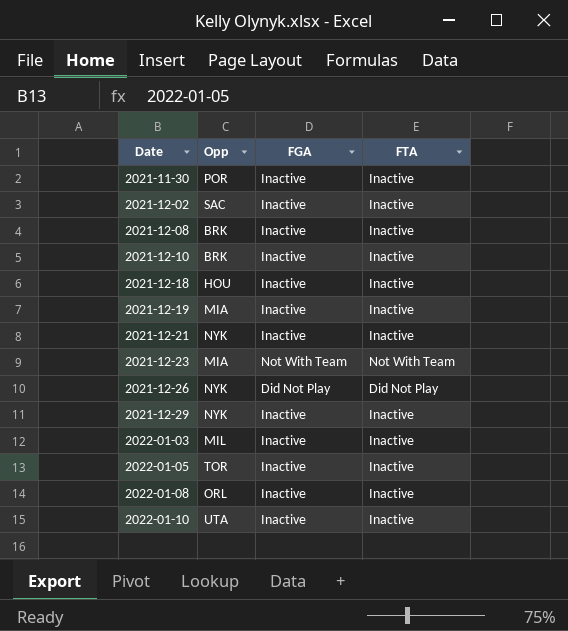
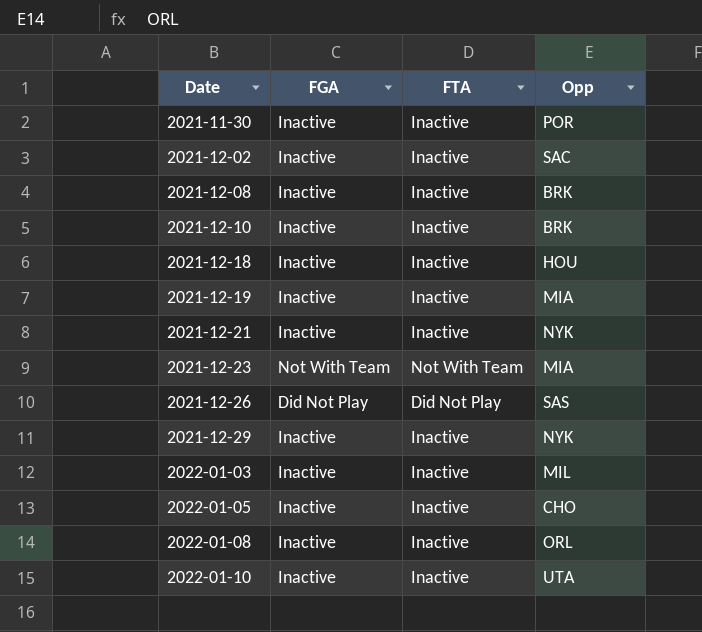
column Opp | position: 2 -> 4
2021-12-26 | Opp: NYK -> SAS
2022-01-05 | Opp: TOR -> CHO

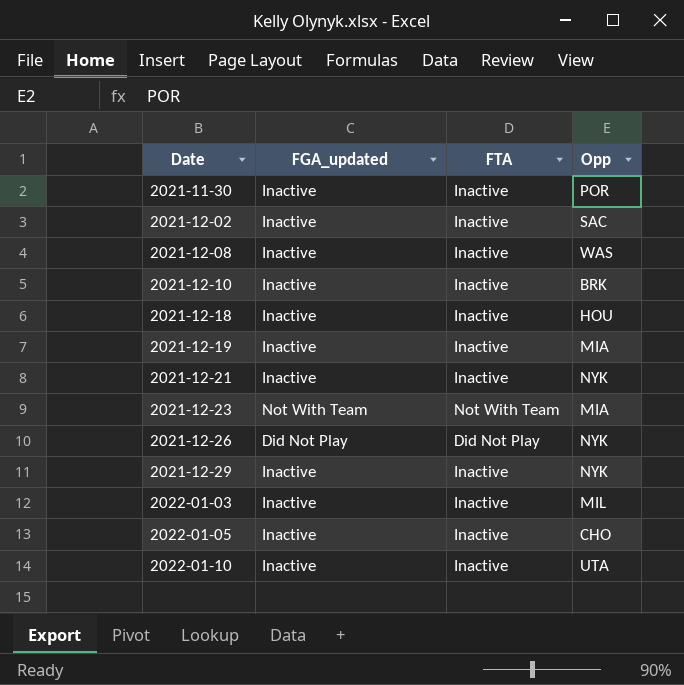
column name: FGA -> FGA_updated
row 2022-01-08: Inactive | Inactive | ORL -> none
2021-12-08 | Opp: BRK -> WAS
2021-12-26 | Opp: SAS -> NYK

